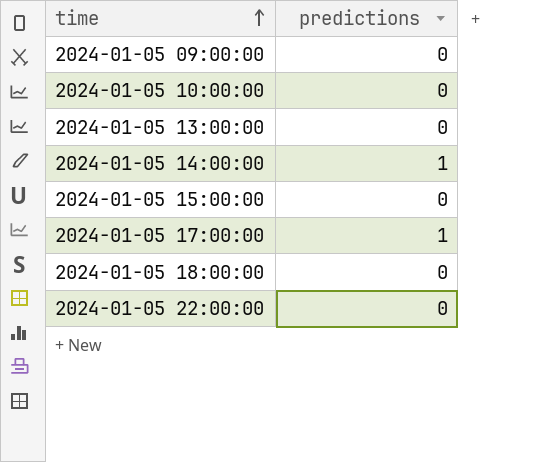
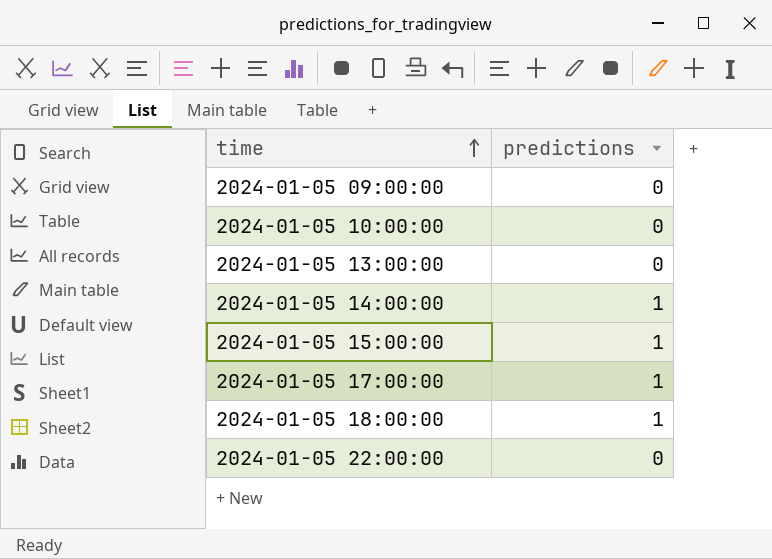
2024-01-05 15:00:00 | predictions: 0 -> 1
2024-01-05 18:00:00 | predictions: 0 -> 1

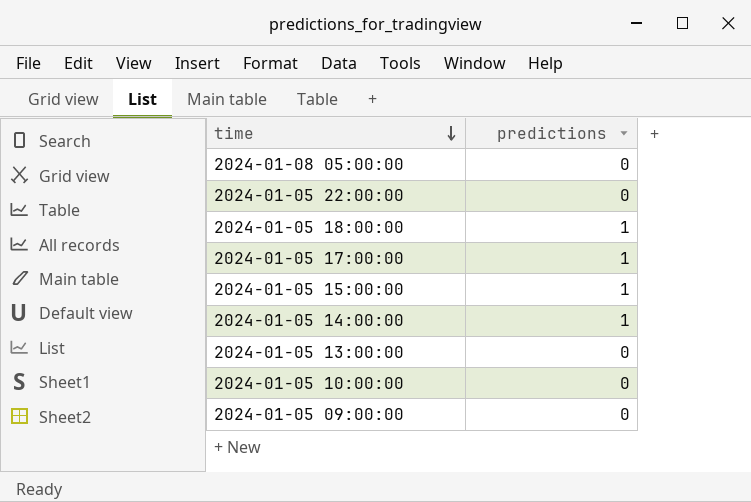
row order: time ascending -> time descending
row 2024-01-08 05:00:00: none -> 0

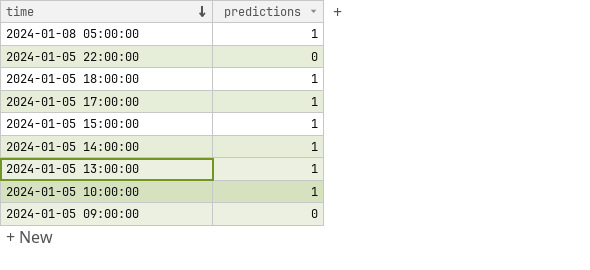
2024-01-08 05:00:00 | predictions: 0 -> 1
2024-01-05 13:00:00 | predictions: 0 -> 1
2024-01-05 10:00:00 | predictions: 0 -> 1

